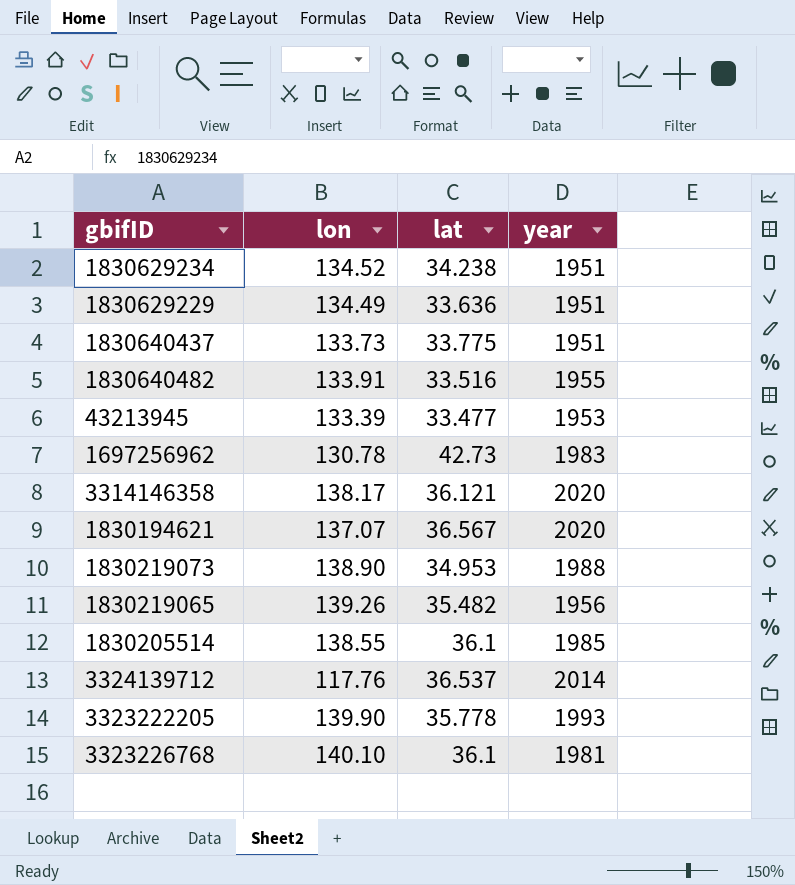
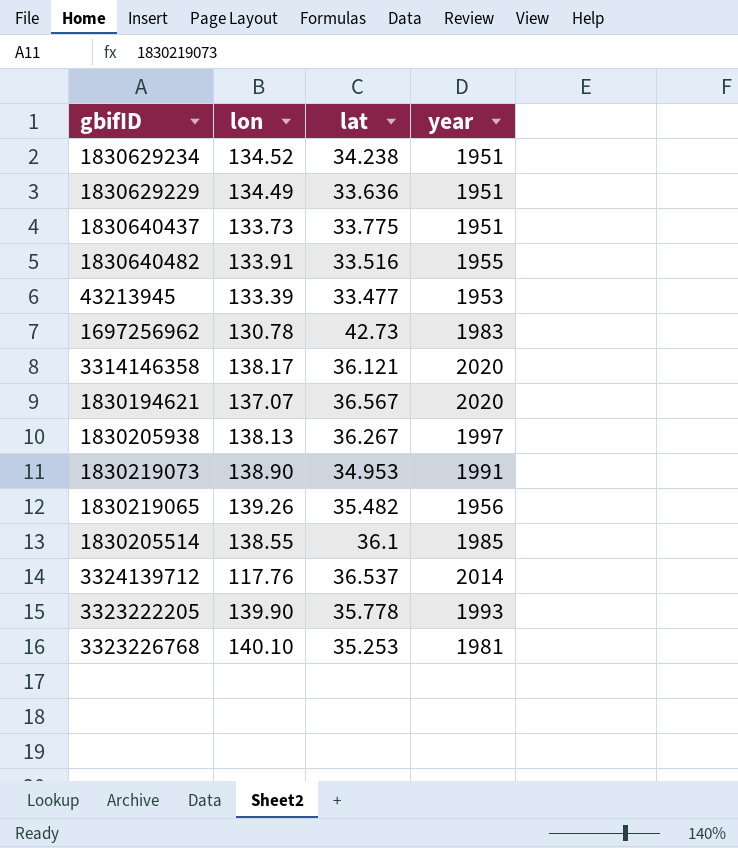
row 1830205938: none -> 138.13 | 36.267 | 1997
1830219073 | year: 1988 -> 1991
3323226768 | lat: 36.1 -> 35.253

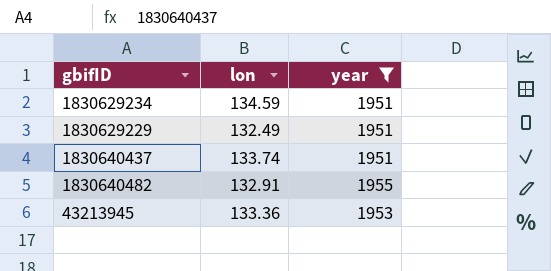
filter: none -> year <= 1955
column lat | position: 3 -> none
1830629234 | lon: 134.52 -> 134.59
1830629229 | lon: 134.49 -> 132.49
1830640437 | lon: 133.73 -> 133.74
1830640482 | lon: 133.91 -> 132.91
43213945 | lon: 133.39 -> 133.36

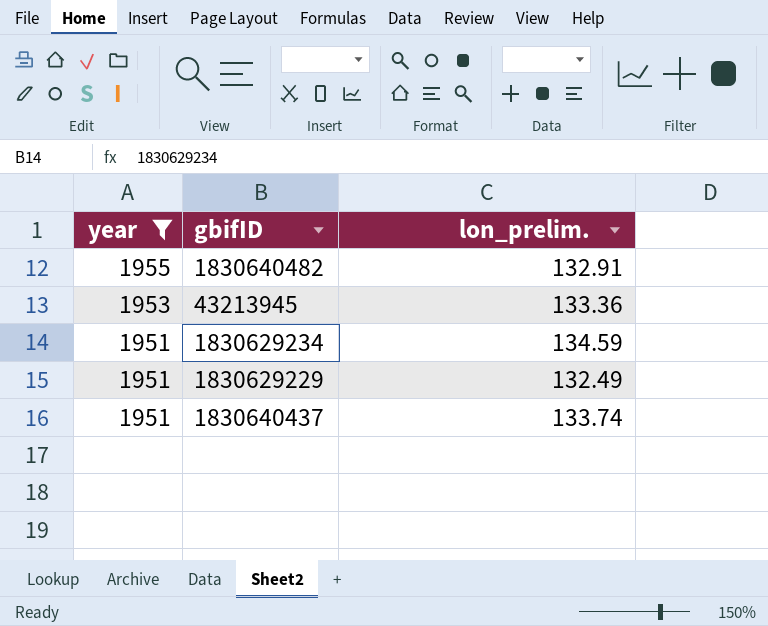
row order: none -> year descending
column year | position: 3 -> 1
column name: lon -> lon_prelim.

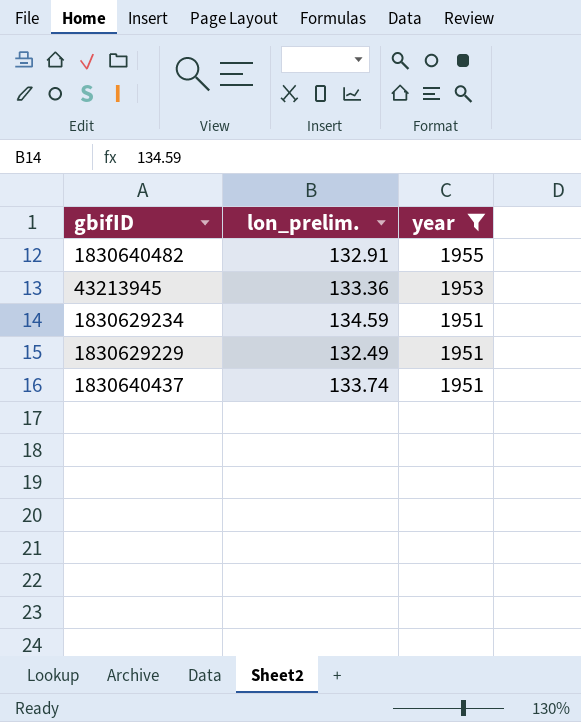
column year | position: 1 -> 3

